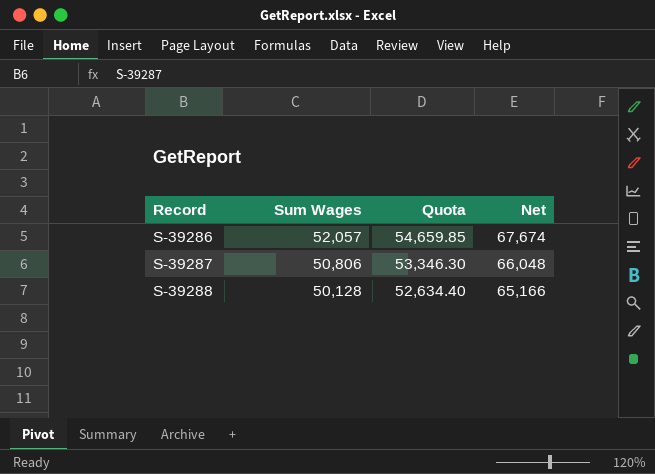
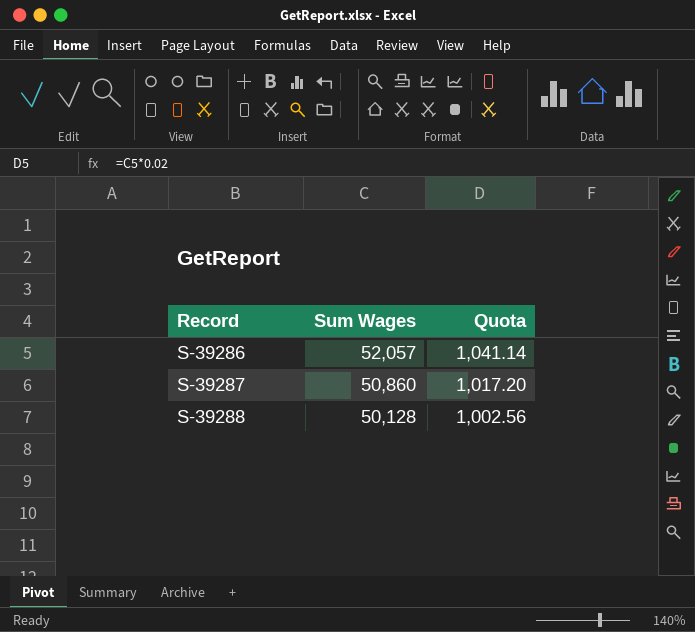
column Net | formula: [Sum Wages] * 1.3 -> none
column Quota | formula: [Sum Wages] * 1.05 -> [Sum Wages] * 0.02
S-39287 | Sum Wages: 50,806 -> 50,860

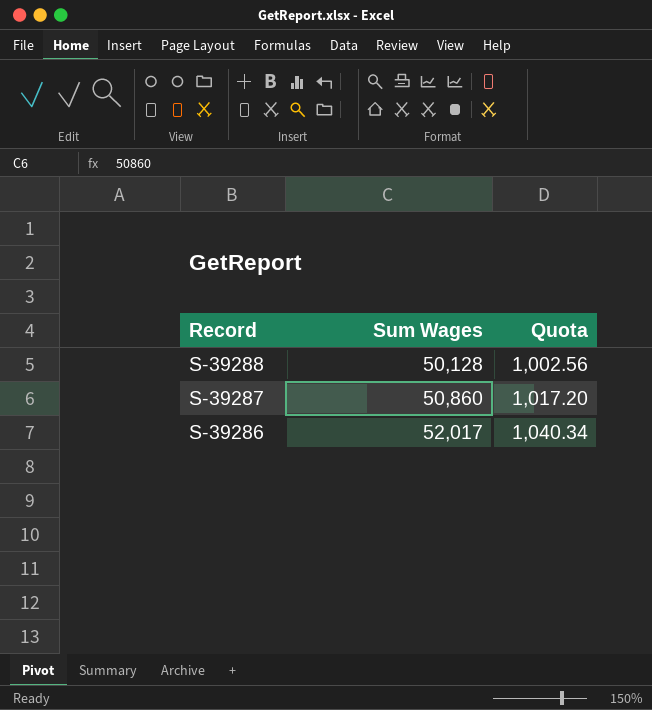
row order: Record ascending -> Record descending
S-39286 | Sum Wages: 52,057 -> 52,017
S-39286 | Quota: 1,041.14 -> 1,040.34

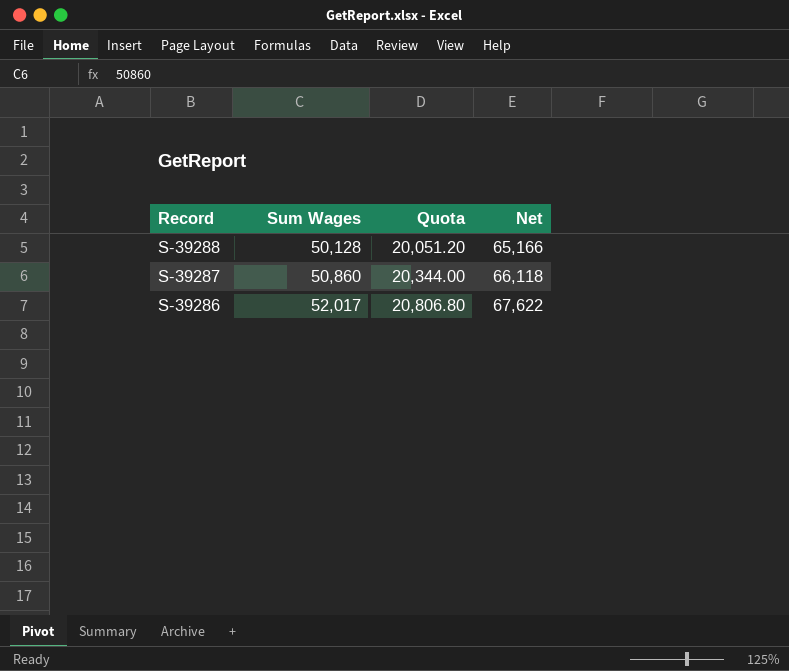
column Quota | formula: [Sum Wages] * 0.02 -> [Sum Wages] * 0.4
column Net | formula: none -> [Sum Wages] * 1.3

